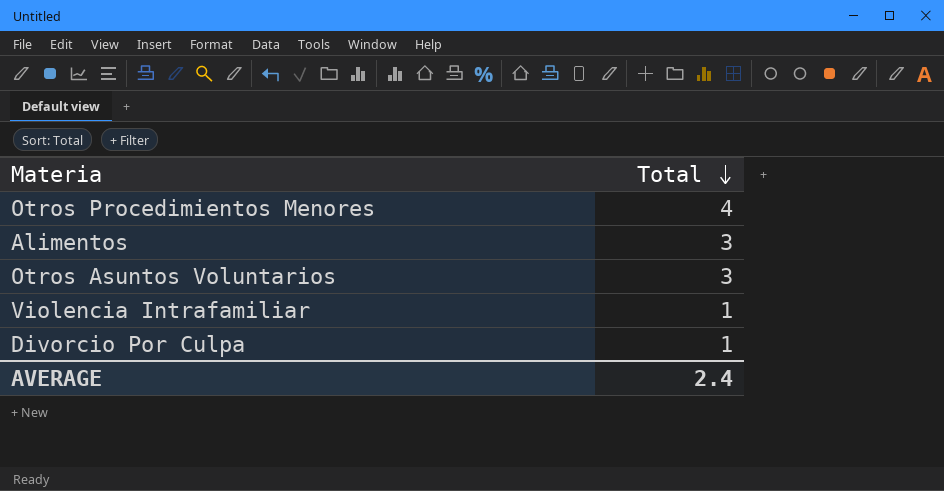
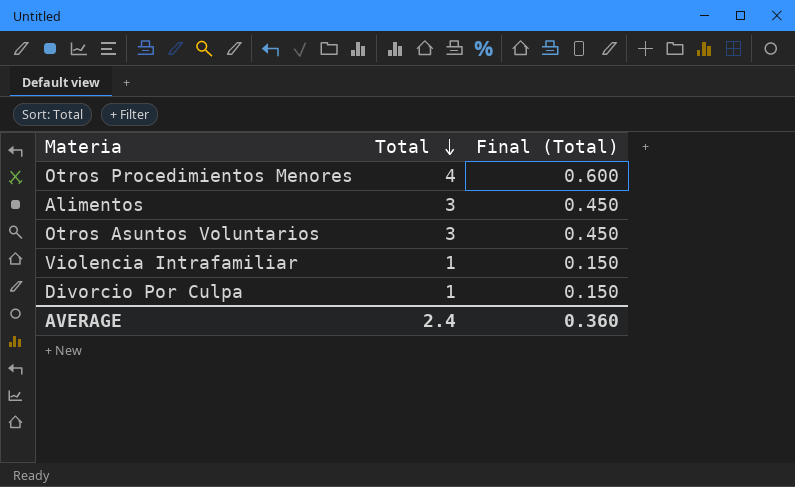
column Final (Total) | formula: none -> [Total] * 0.15

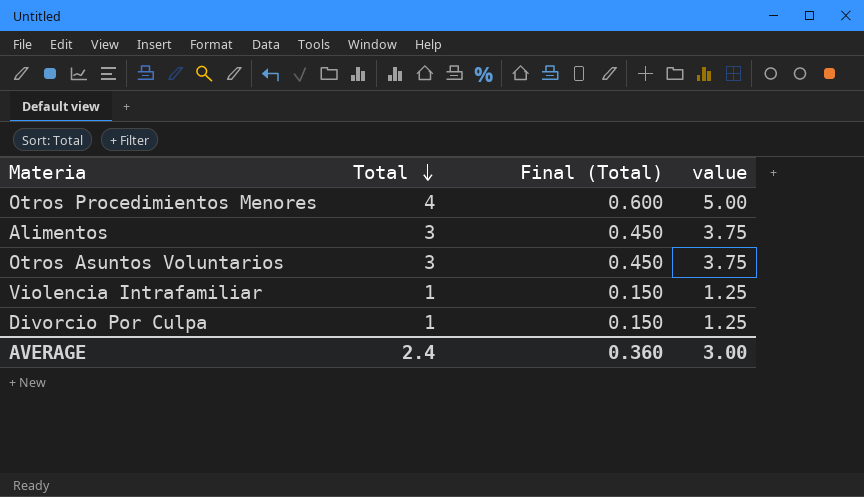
column value | formula: none -> [Total] * 1.25

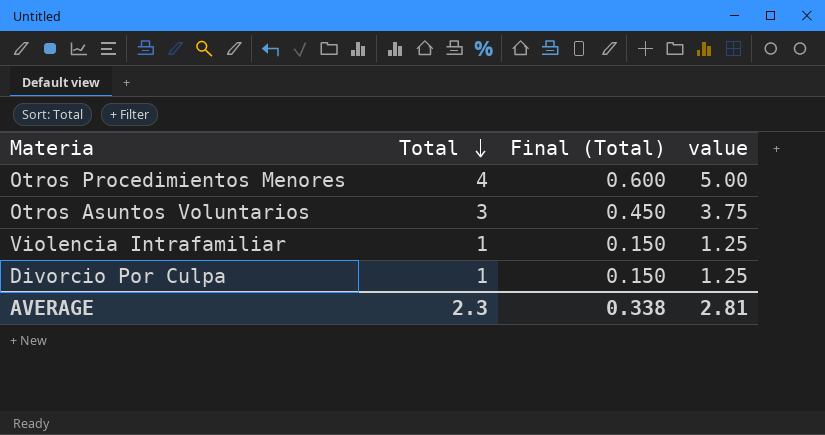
row Alimentos: 3 | 0.450 | 3.75 -> none
AVERAGE | Total: 2.4 -> 2.3
AVERAGE | Final (Total): 0.360 -> 0.338
AVERAGE | value: 3.00 -> 2.81

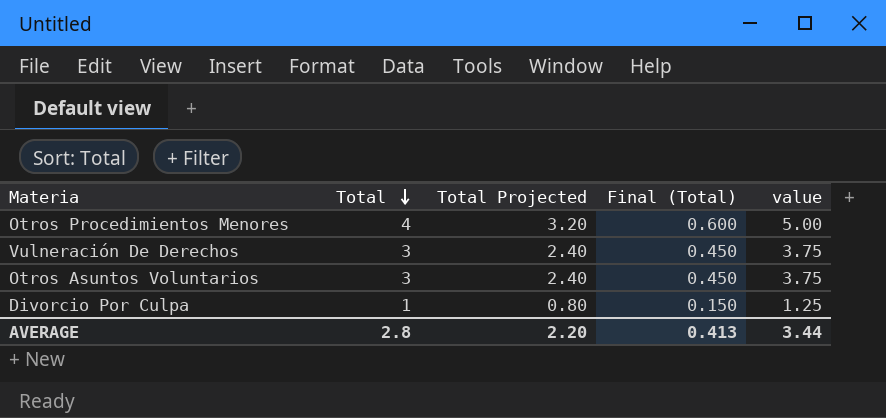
column Total Projected | formula: none -> [Total] * 0.8
row Violencia Intrafamiliar: 1 | 0.150 | 1.25 -> none
row Vulneración De Derechos: none -> 3 | 2.40 | 0.450 | 3.75
AVERAGE | Total: 2.3 -> 2.8
AVERAGE | Final (Total): 0.338 -> 0.413
AVERAGE | value: 2.81 -> 3.44

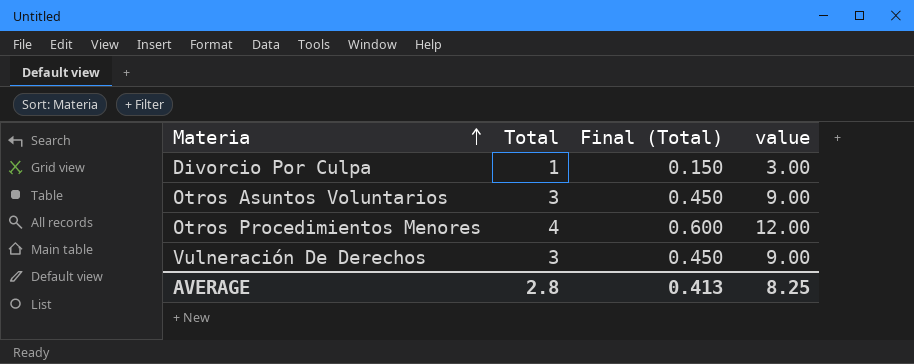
row order: Total descending -> Materia ascending
column Total Projected | formula: [Total] * 0.8 -> none
column value | formula: [Total] * 1.25 -> [Total] * 3
AVERAGE | value: 3.44 -> 8.25

